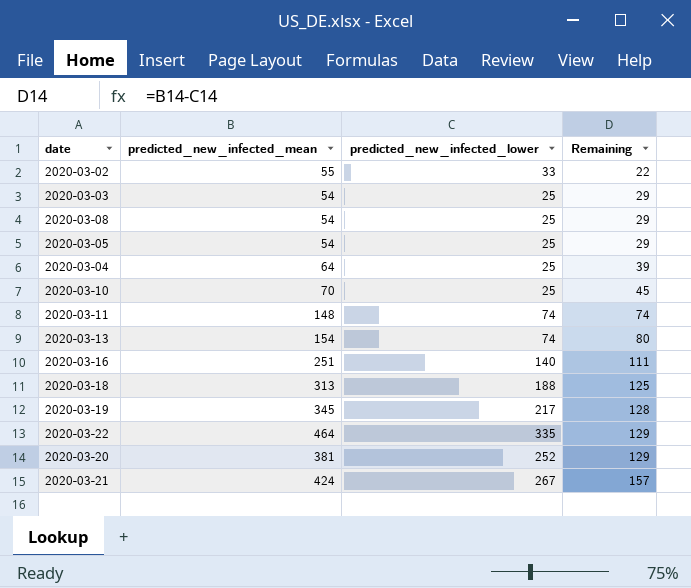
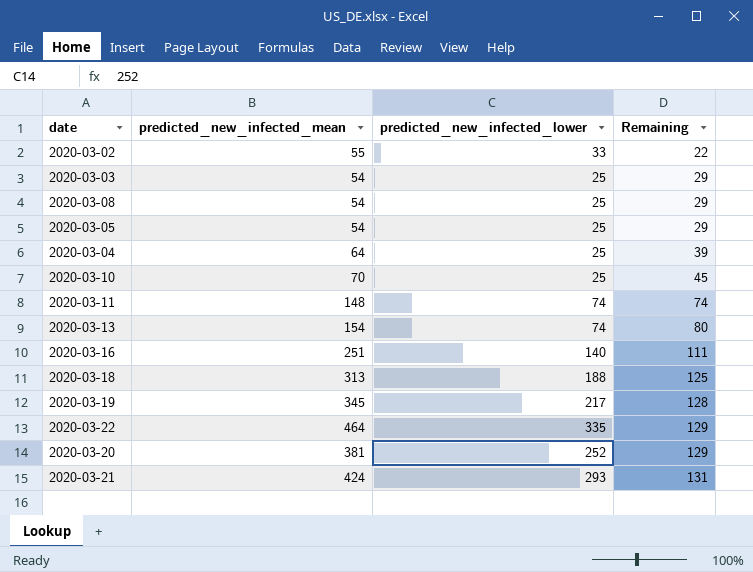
2020-03-21 | predicted_new_infected_lower: 267 -> 293
2020-03-21 | Remaining: 157 -> 131

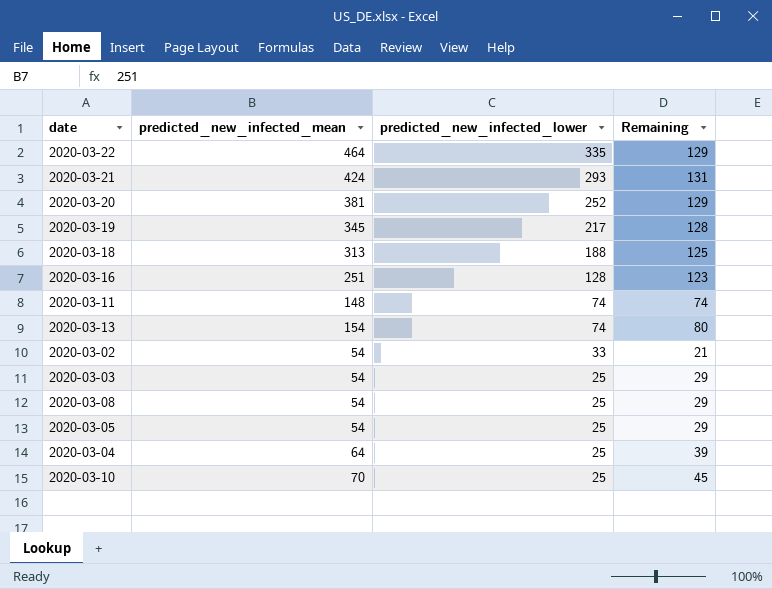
row order: Remaining ascending -> predicted_new_infected_lower descending
2020-03-16 | predicted_new_infected_lower: 140 -> 128
2020-03-16 | Remaining: 111 -> 123
2020-03-02 | predicted_new_infected_mean: 55 -> 54
2020-03-02 | Remaining: 22 -> 21

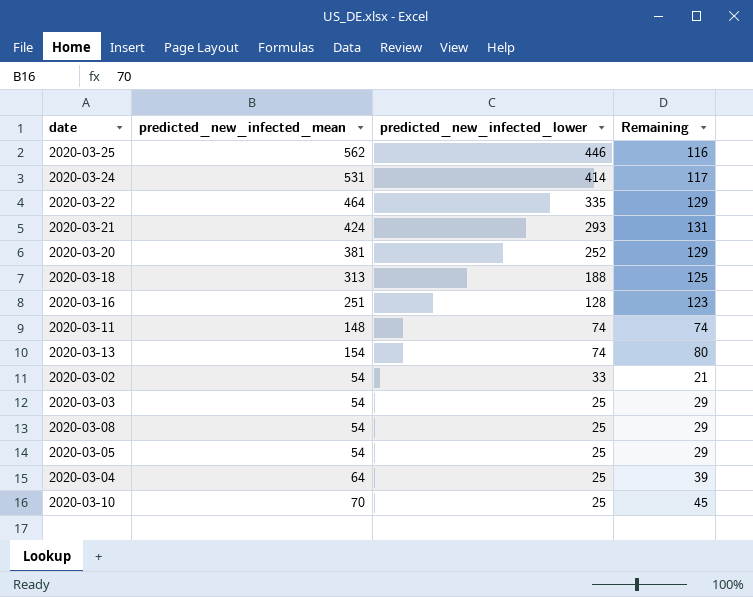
row 2020-03-19: 345 | 217 | 128 -> none
row 2020-03-25: none -> 562 | 446 | 116
row 2020-03-24: none -> 531 | 414 | 117

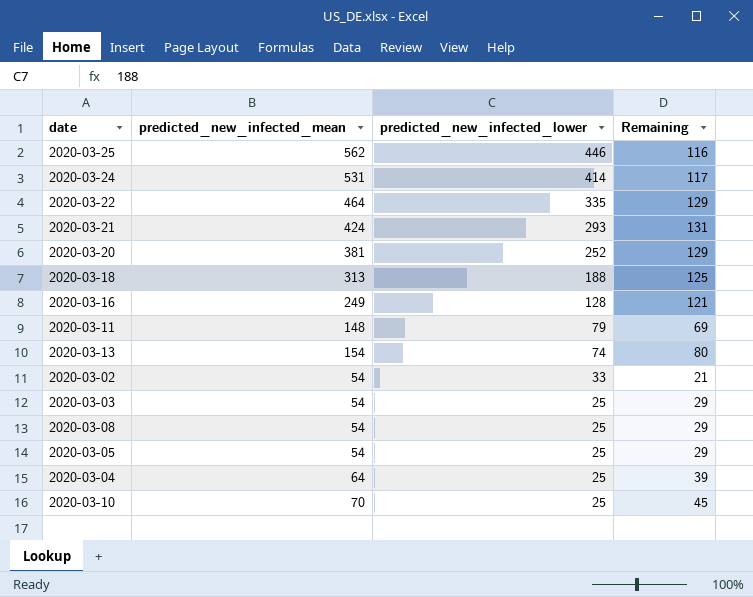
2020-03-16 | predicted_new_infected_mean: 251 -> 249
2020-03-16 | Remaining: 123 -> 121
2020-03-11 | predicted_new_infected_lower: 74 -> 79
2020-03-11 | Remaining: 74 -> 69

